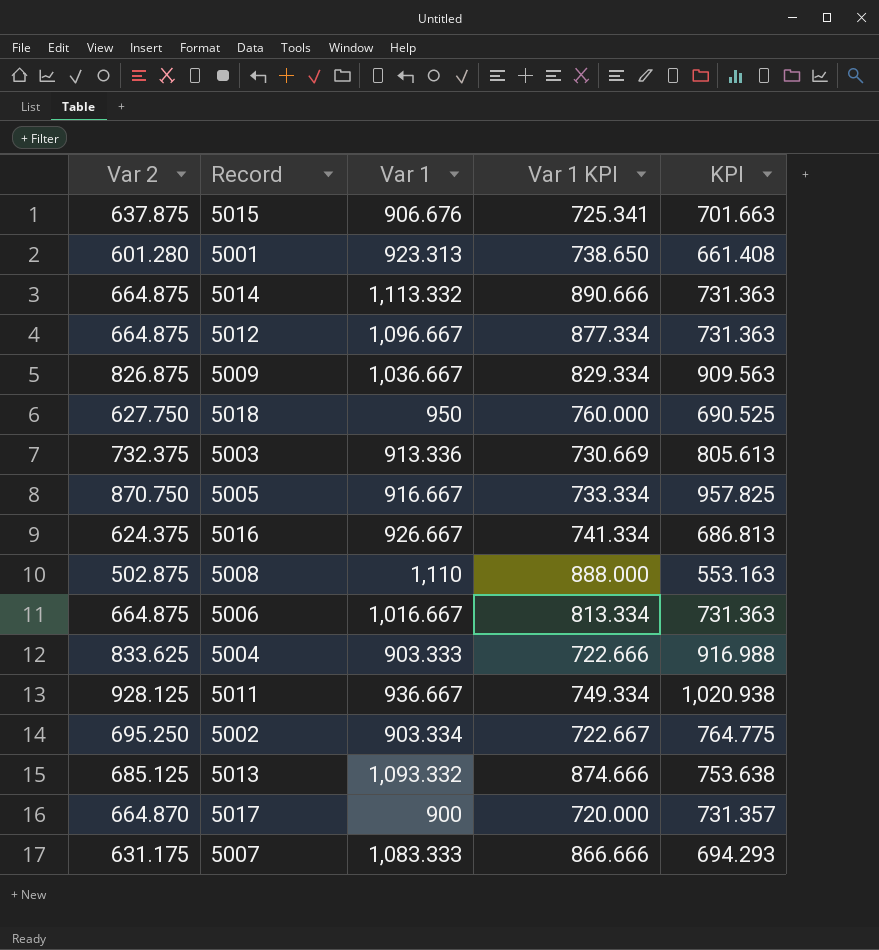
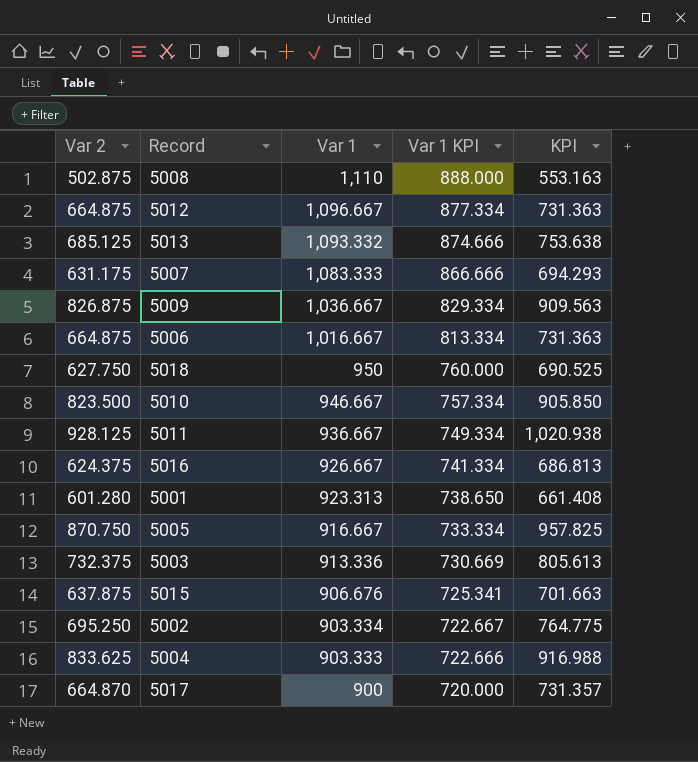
row order: none -> Var 1 descending
row 5014: 664.875 | 1,113.332 | 890.666 | 731.363 -> none
row 5010: none -> 823.500 | 946.667 | 757.334 | 905.850

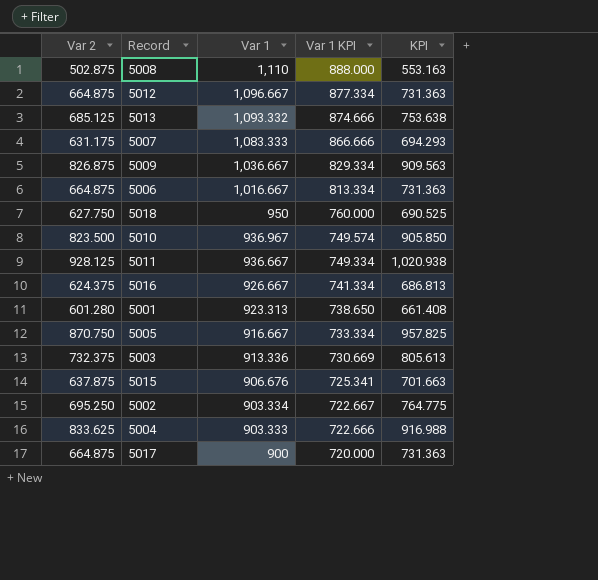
5010 | Var 1: 946.667 -> 936.967
5010 | Var 1 KPI: 757.334 -> 749.574
5017 | Var 2: 664.870 -> 664.875
5017 | KPI: 731.357 -> 731.363

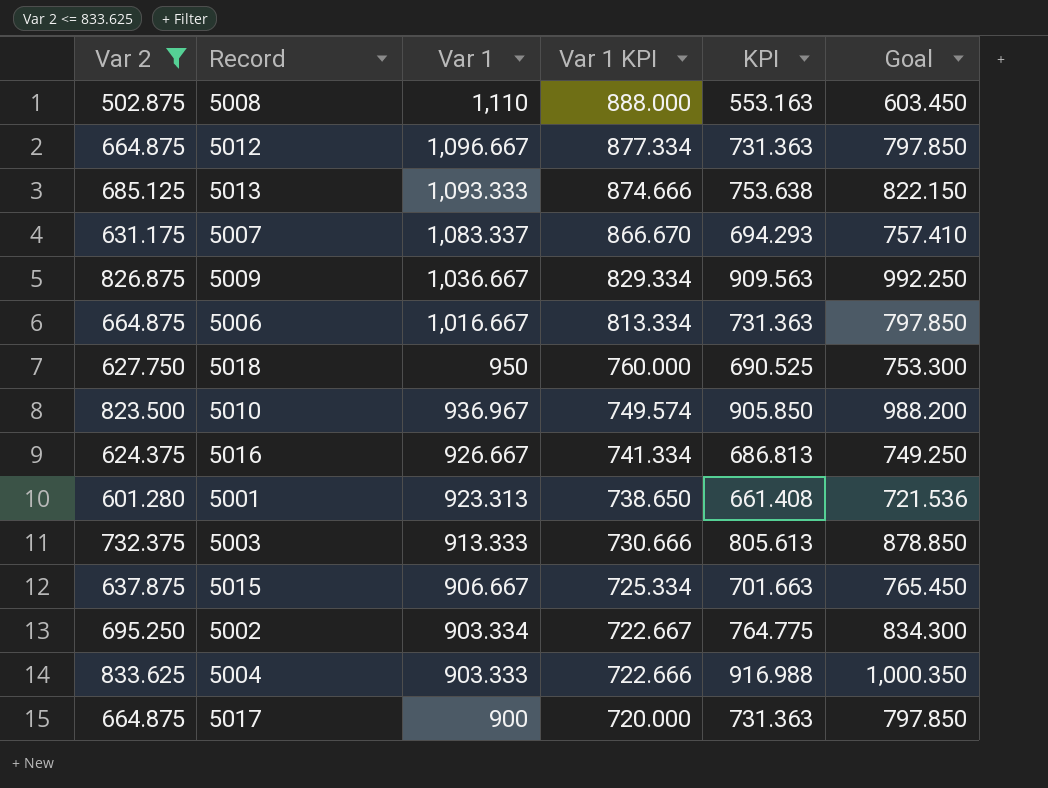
filter: none -> Var 2 <= 833.625
column Goal | formula: none -> [Var 2] * 1.2
5013 | Var 1: 1,093.332 -> 1,093.333
5007 | Var 1: 1,083.333 -> 1,083.337
5007 | Var 1 KPI: 866.666 -> 866.670
5003 | Var 1: 913.336 -> 913.333
5003 | Var 1 KPI: 730.669 -> 730.666
5015 | Var 1: 906.676 -> 906.667
5015 | Var 1 KPI: 725.341 -> 725.334

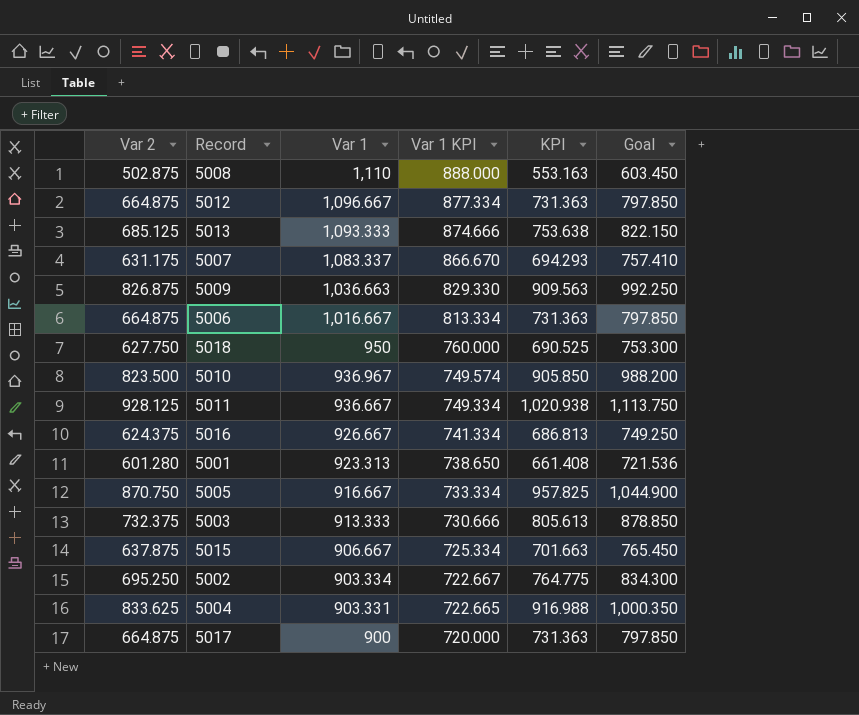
filter: Var 2 <= 833.625 -> none
5009 | Var 1: 1,036.667 -> 1,036.663
5009 | Var 1 KPI: 829.334 -> 829.330
5004 | Var 1: 903.333 -> 903.331
5004 | Var 1 KPI: 722.666 -> 722.665

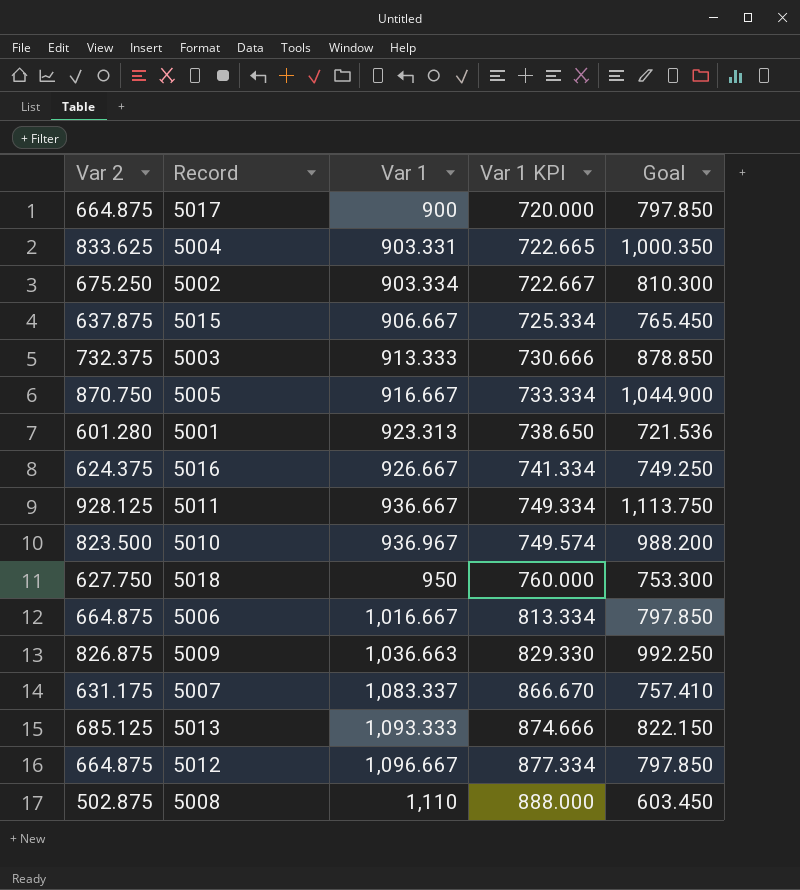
row order: Var 1 descending -> Var 1 ascending
column KPI | formula: [Var 2] * 1.1 -> none
5002 | Var 2: 695.250 -> 675.250
5002 | Goal: 834.300 -> 810.300

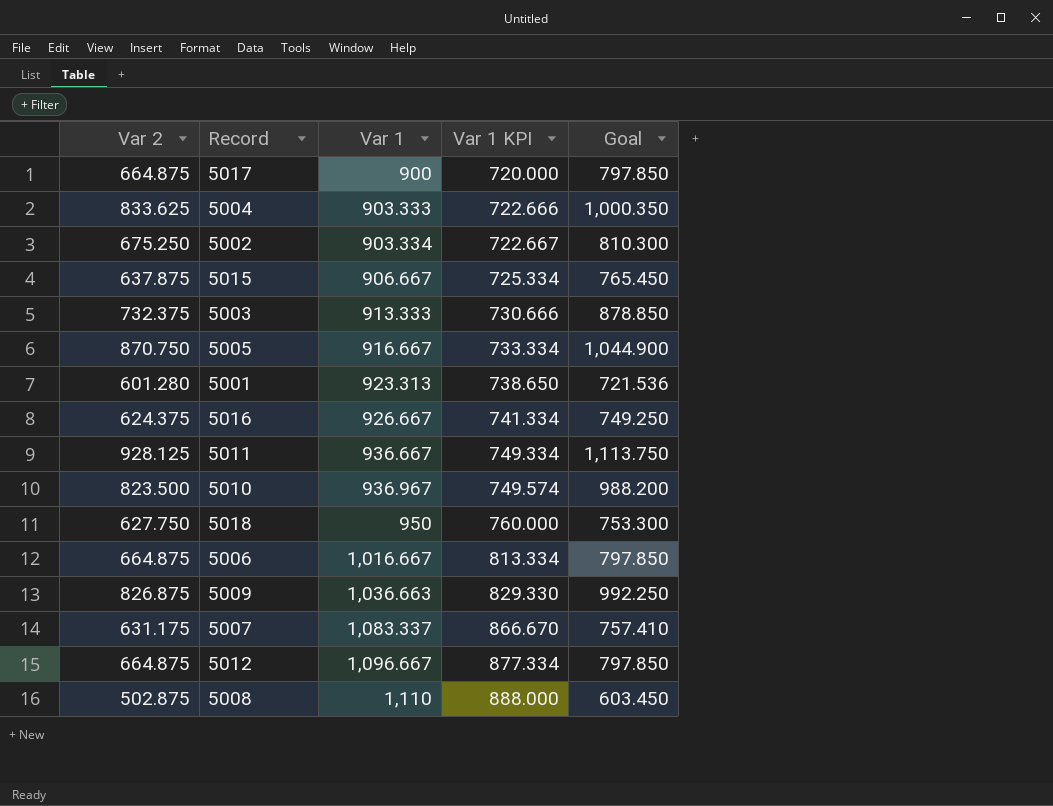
row 5013: 685.125 | 1,093.333 | 874.666 | 822.150 -> none
5004 | Var 1: 903.331 -> 903.333
5004 | Var 1 KPI: 722.665 -> 722.666

